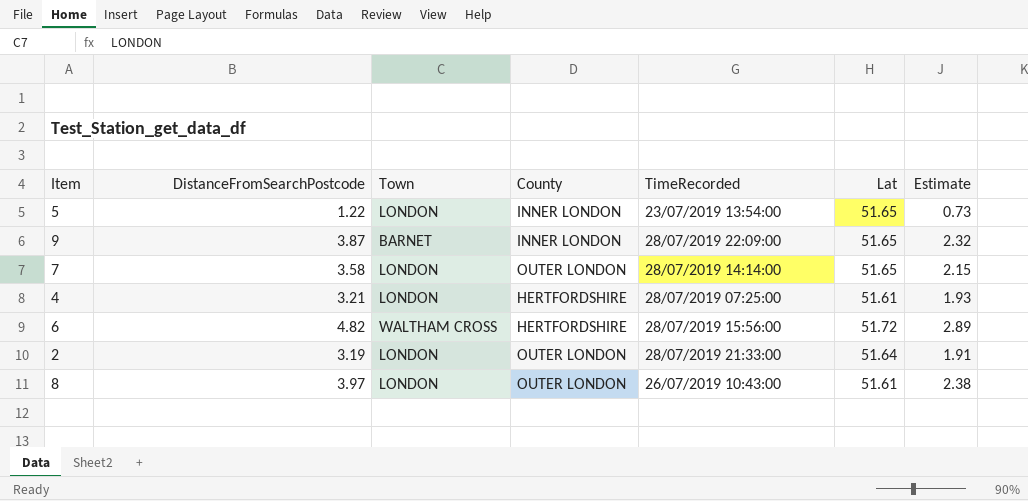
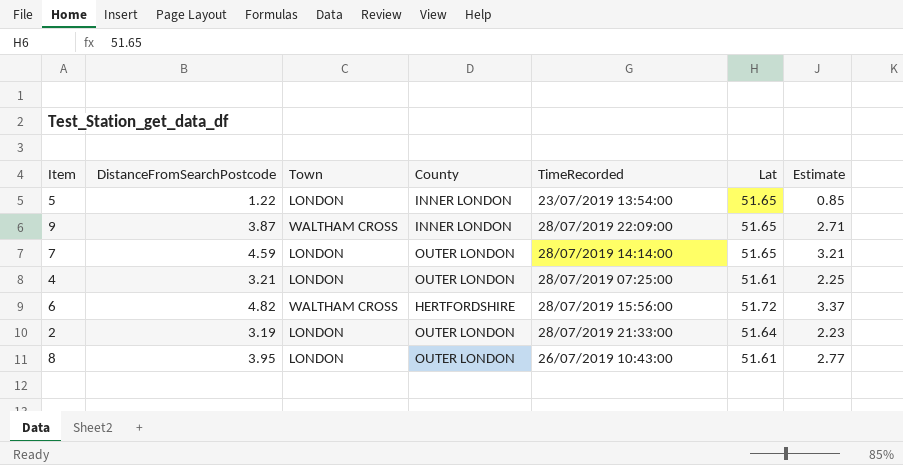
column Estimate | formula: [DistanceFromSearchPostcode] * 0.6 -> [DistanceFromSearchPostcode] * 0.7
9 | Town: BARNET -> WALTHAM CROSS
7 | DistanceFromSearchPostcode: 3.58 -> 4.59
4 | County: HERTFORDSHIRE -> OUTER LONDON
8 | DistanceFromSearchPostcode: 3.97 -> 3.95

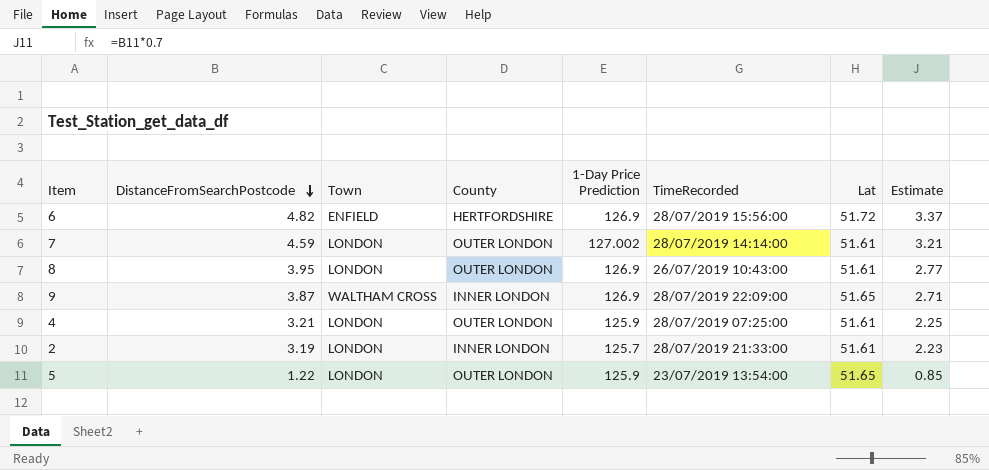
row order: none -> DistanceFromSearchPostcode descending
column 1-Day Price Prediction | position: none -> 5
6 | Town: WALTHAM CROSS -> ENFIELD
7 | Lat: 51.65 -> 51.61
2 | County: OUTER LONDON -> INNER LONDON
2 | Lat: 51.64 -> 51.61
5 | County: INNER LONDON -> OUTER LONDON

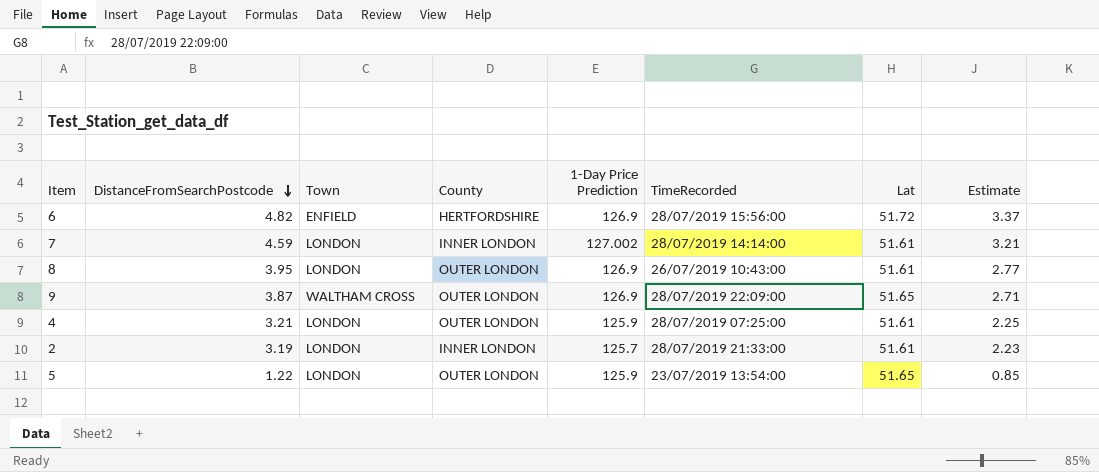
7 | County: OUTER LONDON -> INNER LONDON
9 | County: INNER LONDON -> OUTER LONDON

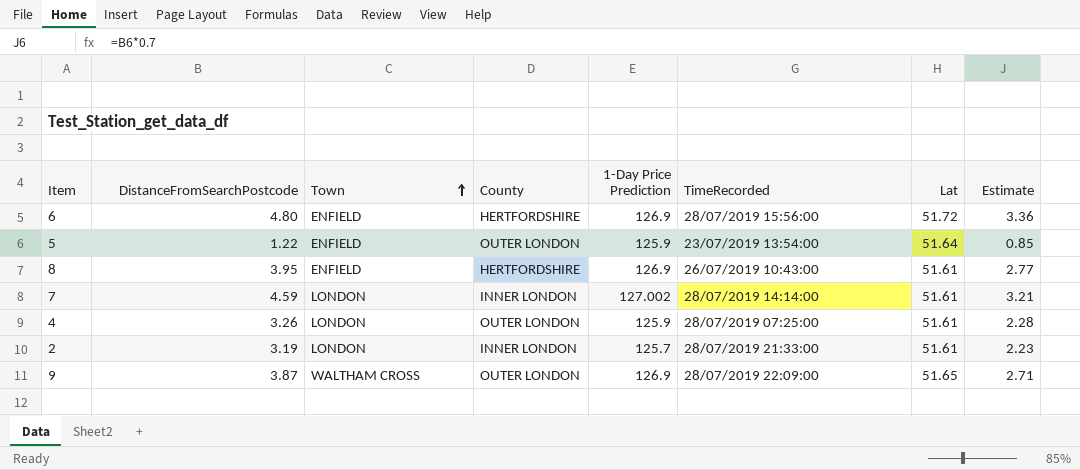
row order: DistanceFromSearchPostcode descending -> Town ascending
6 | DistanceFromSearchPostcode: 4.82 -> 4.80
6 | Estimate: 3.37 -> 3.36
5 | Town: LONDON -> ENFIELD
5 | Lat: 51.65 -> 51.64
8 | Town: LONDON -> ENFIELD
8 | County: OUTER LONDON -> HERTFORDSHIRE
4 | DistanceFromSearchPostcode: 3.21 -> 3.26
4 | Estimate: 2.25 -> 2.28

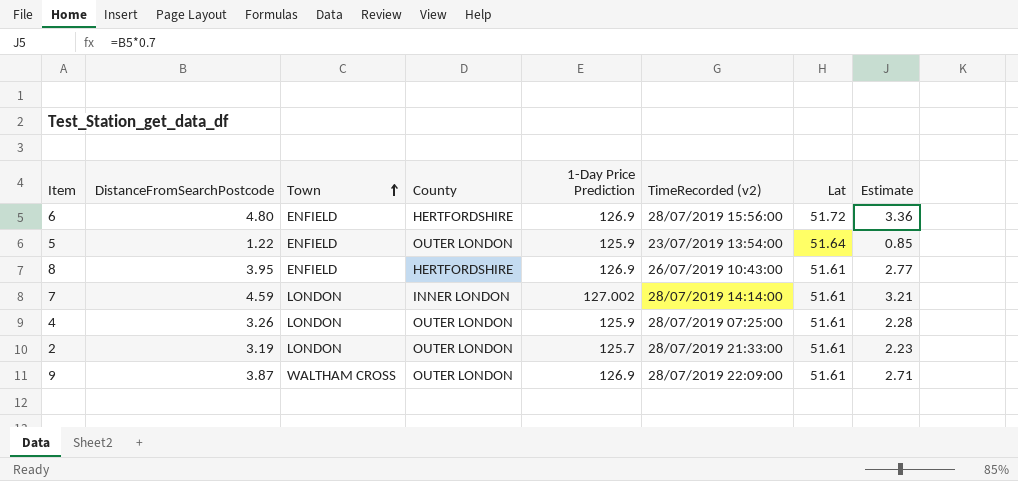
column name: TimeRecorded -> TimeRecorded (v2)
2 | County: INNER LONDON -> OUTER LONDON
9 | Lat: 51.65 -> 51.61

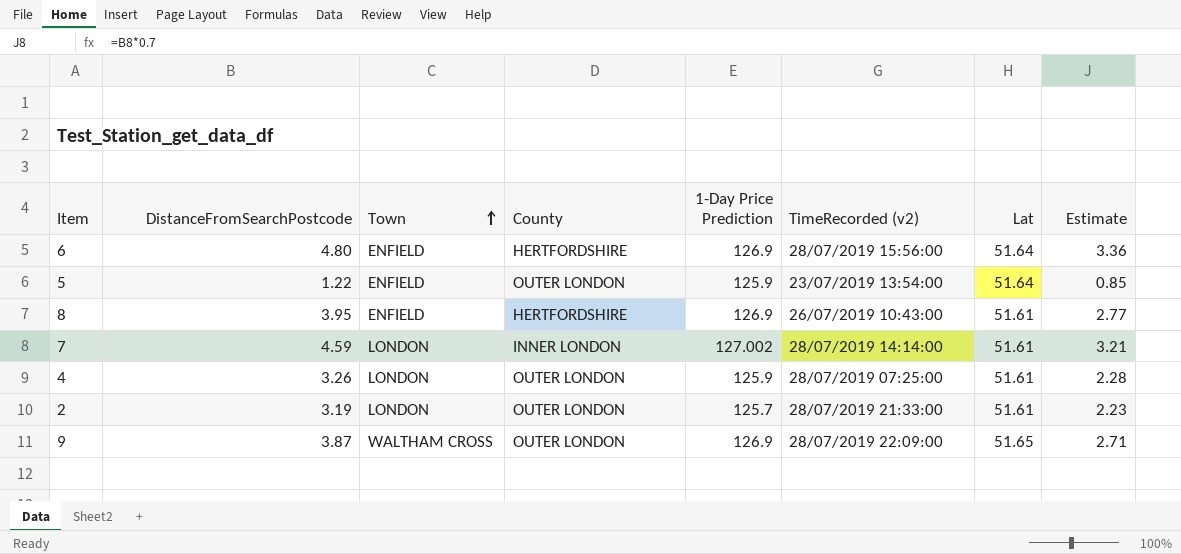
6 | Lat: 51.72 -> 51.64
9 | Lat: 51.61 -> 51.65

